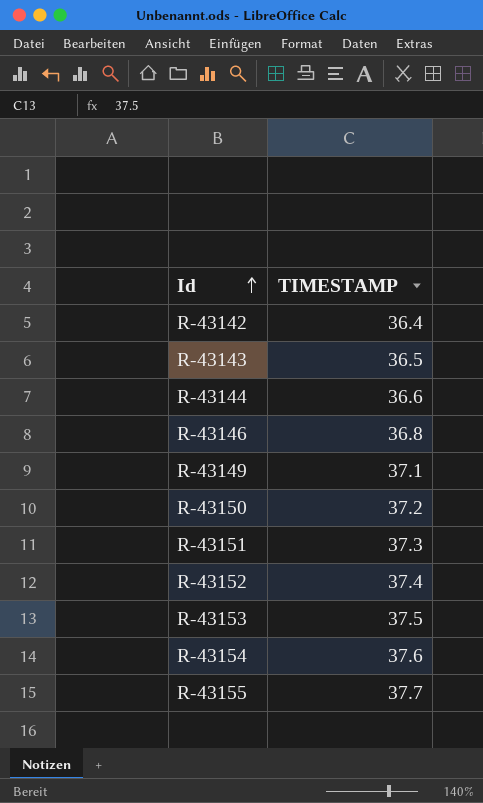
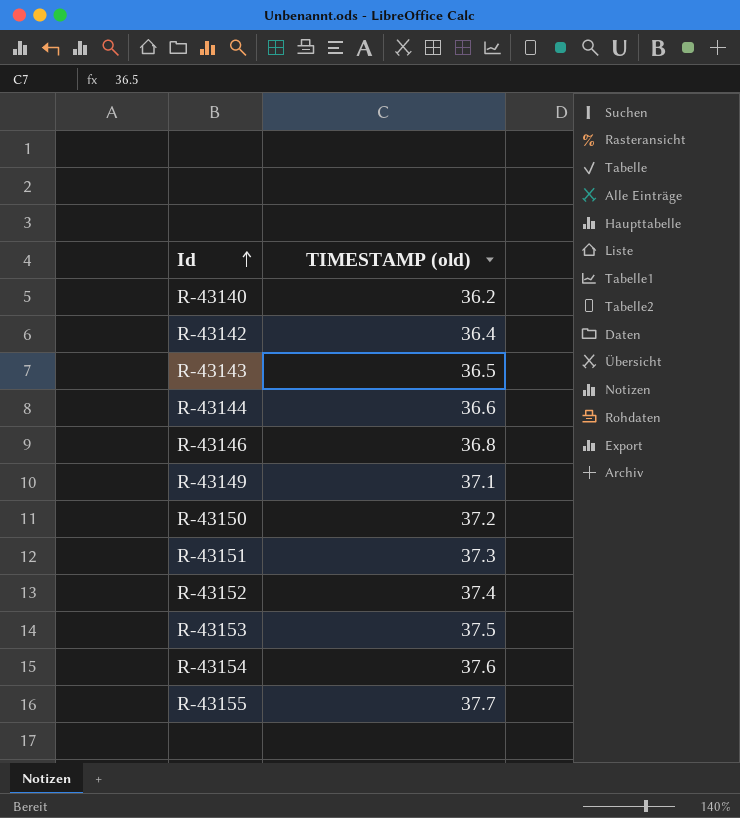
column name: TIMESTAMP -> TIMESTAMP (old)
row R-43140: none -> 36.2

